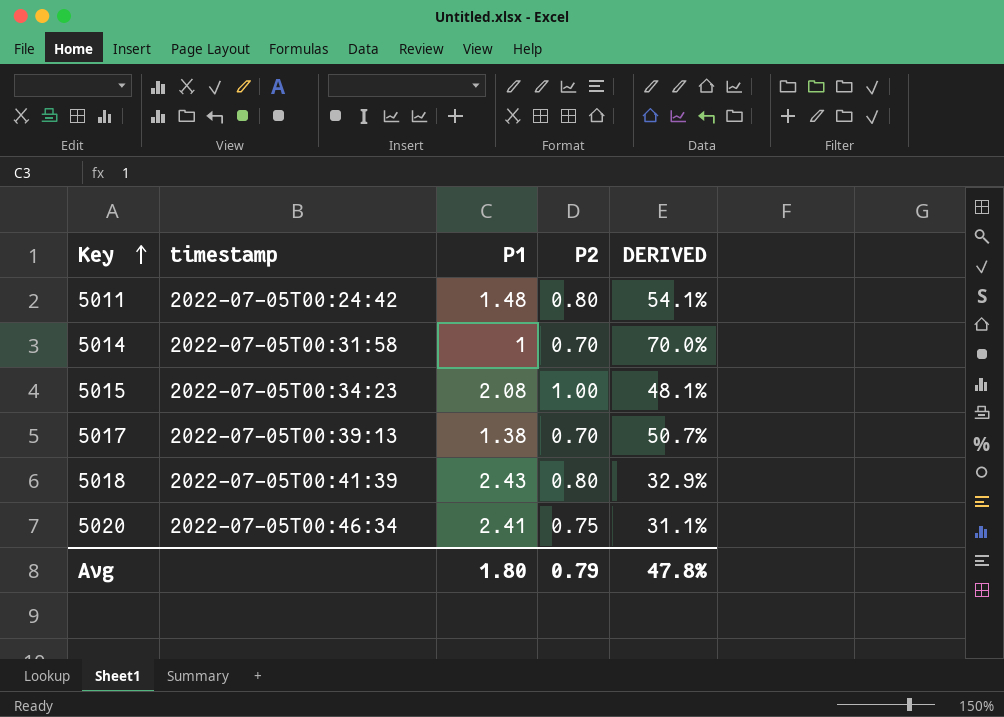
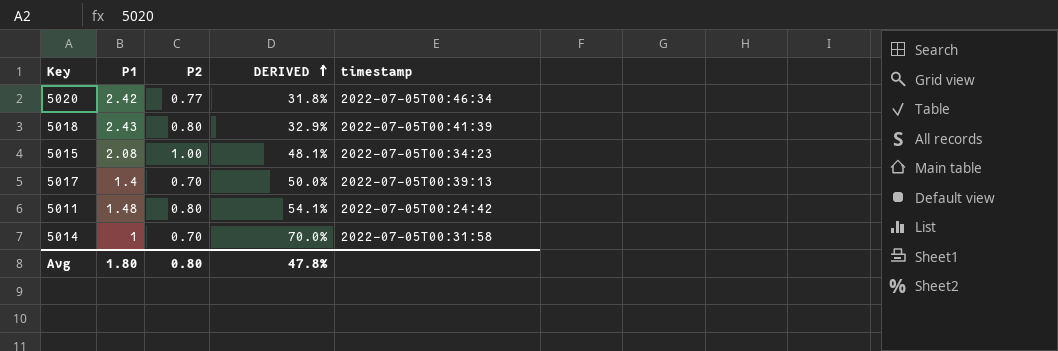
row order: Key ascending -> DERIVED ascending
column timestamp | position: 2 -> 5
5020 | P1: 2.41 -> 2.42
5020 | P2: 0.75 -> 0.77
5020 | DERIVED: 31.1% -> 31.8%
5017 | P1: 1.38 -> 1.4
5017 | DERIVED: 50.7% -> 50.0%
Avg | P2: 0.79 -> 0.80

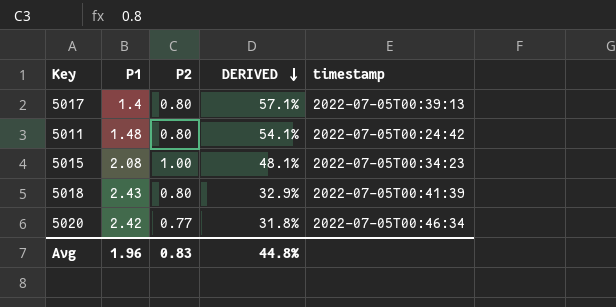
row order: DERIVED ascending -> DERIVED descending
row 5014: 1 | 0.70 | 70.0% | 2022-07-05T00:31:58 -> none
5017 | P2: 0.70 -> 0.80
5017 | DERIVED: 50.0% -> 57.1%
Avg | P1: 1.80 -> 1.96
Avg | P2: 0.80 -> 0.83
Avg | DERIVED: 47.8% -> 44.8%

